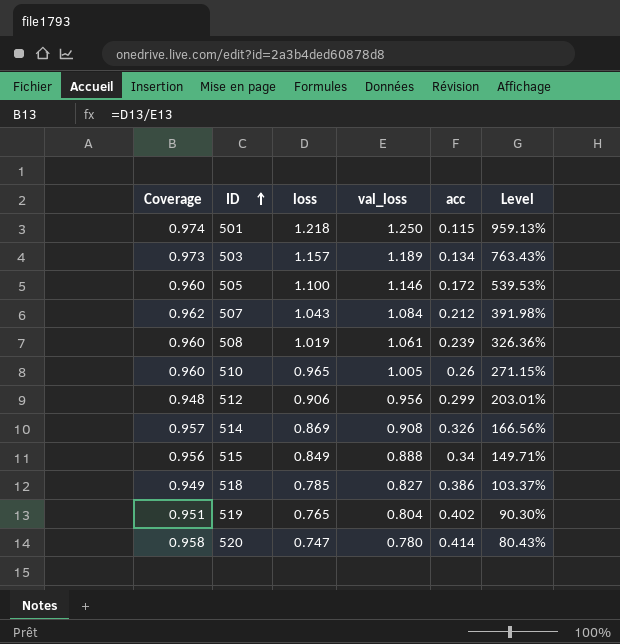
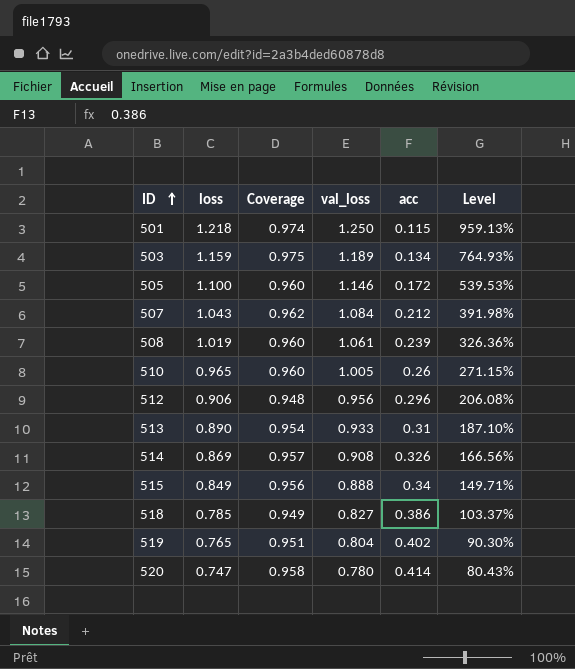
column Coverage | position: 1 -> 3
503 | loss: 1.157 -> 1.159
503 | Coverage: 0.973 -> 0.975
503 | Level: 763.43% -> 764.93%
512 | acc: 0.299 -> 0.296
512 | Level: 203.01% -> 206.08%
row 513: none -> 0.890 | 0.954 | 0.933 | 0.31 | 187.10%

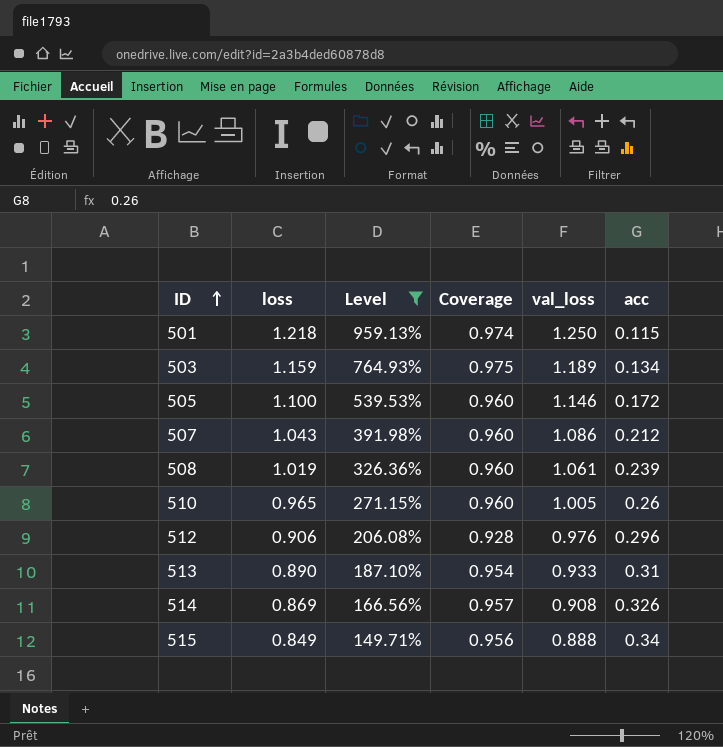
filter: none -> Level >= 149.71%
column Level | position: 6 -> 3
507 | Coverage: 0.962 -> 0.960
507 | val_loss: 1.084 -> 1.086
512 | Coverage: 0.948 -> 0.928
512 | val_loss: 0.956 -> 0.976

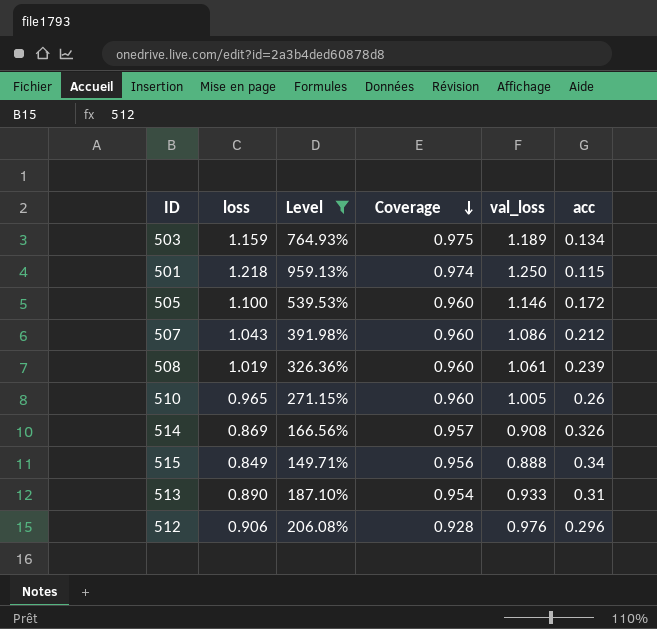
row order: ID ascending -> Coverage descending

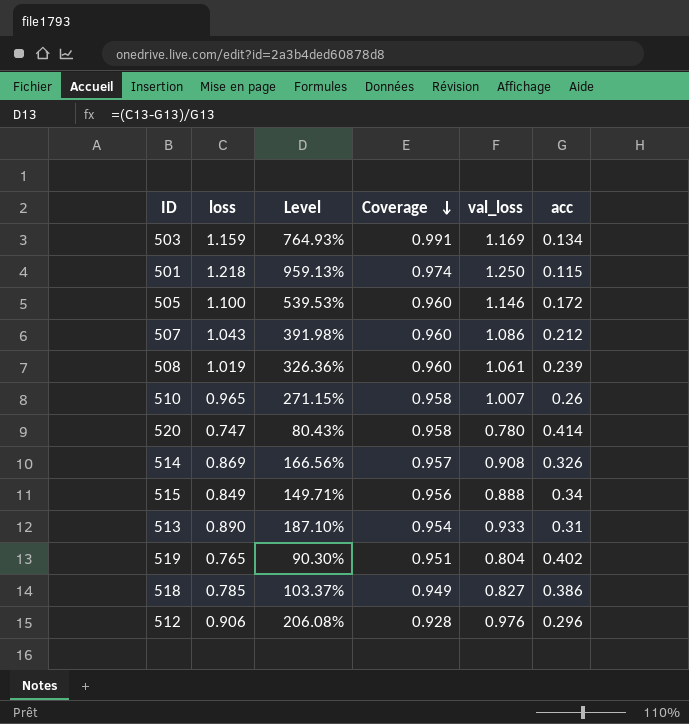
filter: Level >= 149.71% -> none
503 | Coverage: 0.975 -> 0.991
503 | val_loss: 1.189 -> 1.169
510 | Coverage: 0.960 -> 0.958
510 | val_loss: 1.005 -> 1.007

